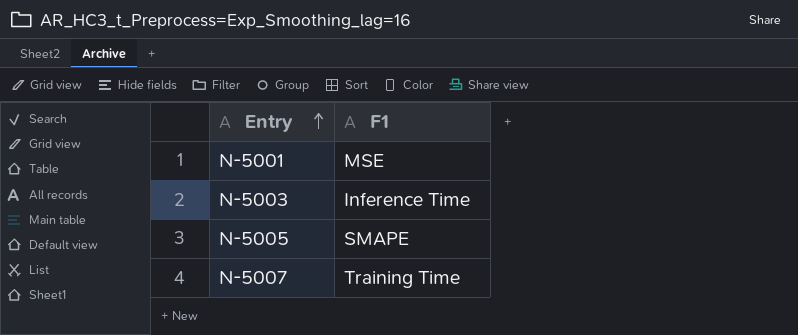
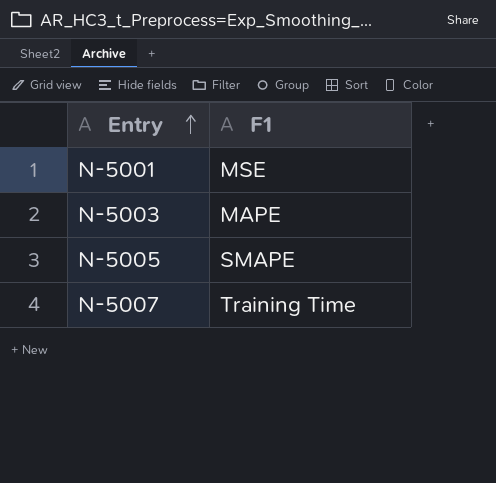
N-5003 | F1: Inference Time -> MAPE

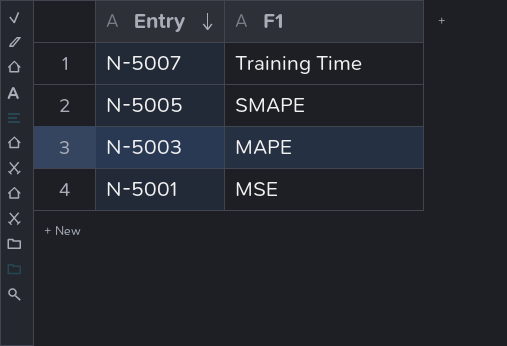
row order: Entry ascending -> Entry descending

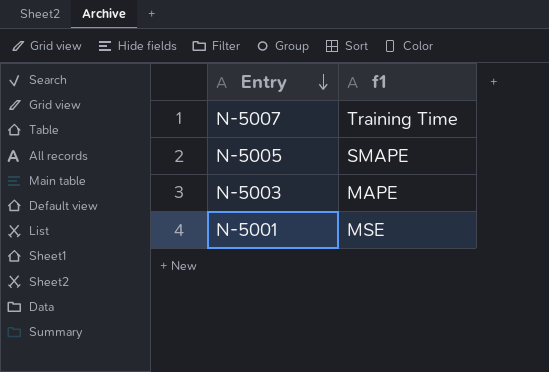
column name: F1 -> f1

